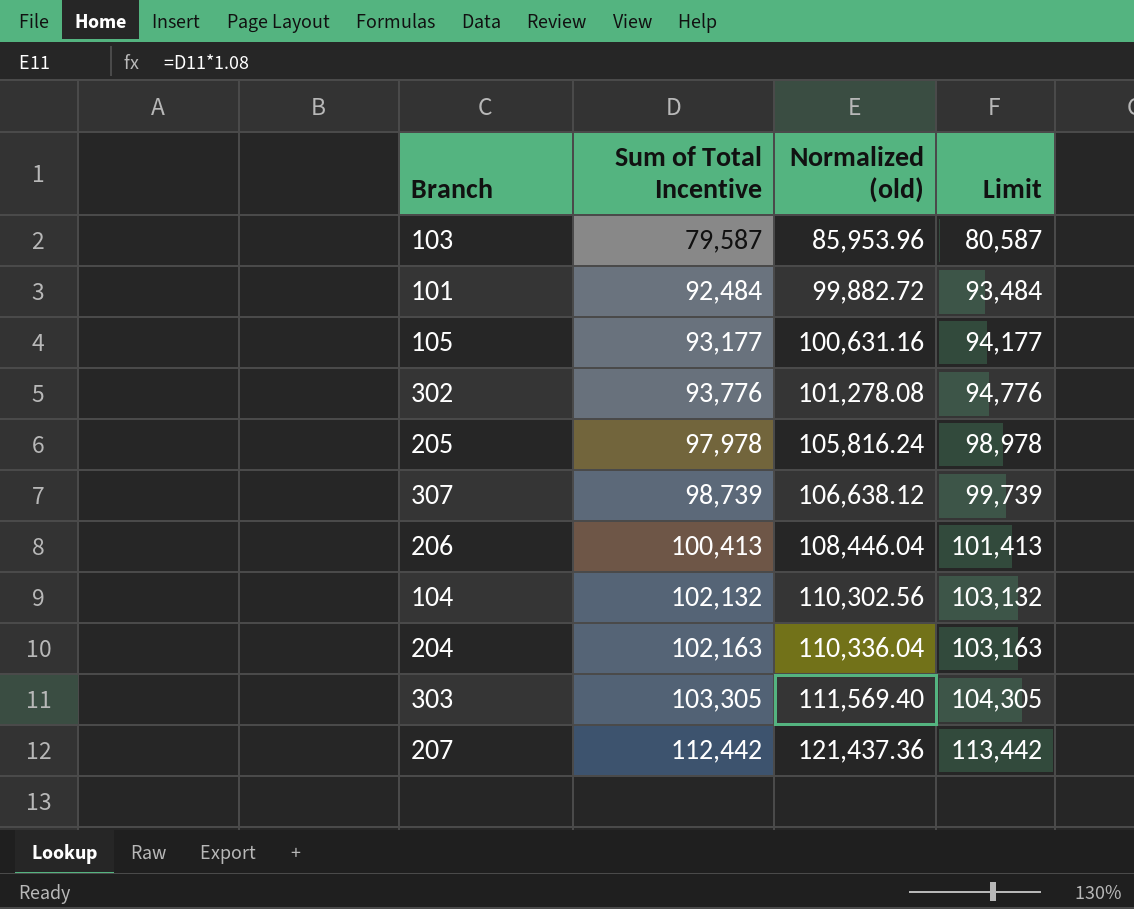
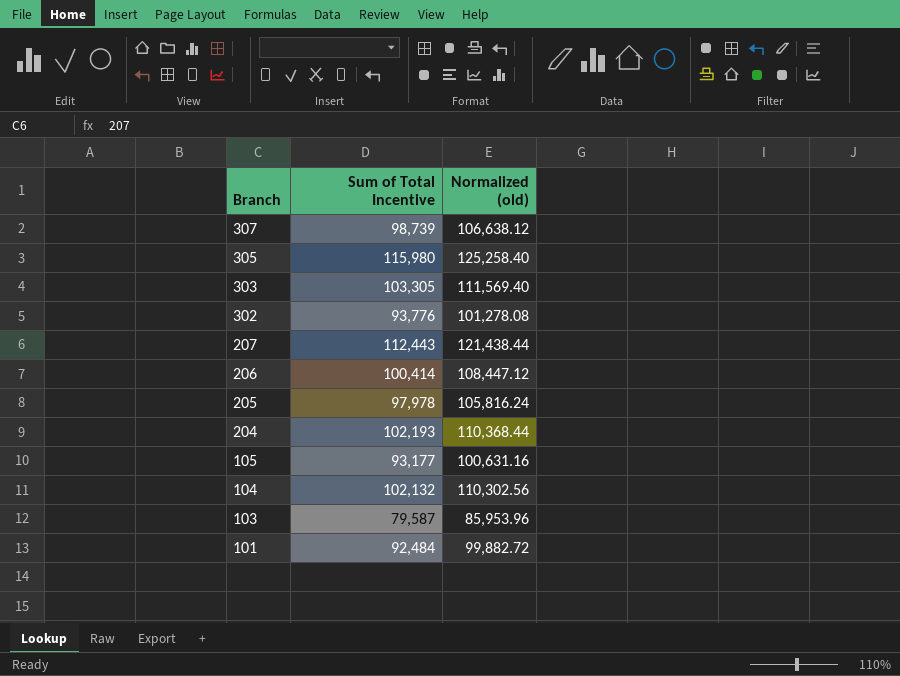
row order: Sum of Total Incentive ascending -> Branch descending
column Limit | formula: [Sum of Total Incentive] + 1000 -> none
row 305: none -> 115,980 | 125,258.40
207 | Sum of Total Incentive: 112,442 -> 112,443
207 | Normalized (old): 121,437.36 -> 121,438.44
206 | Sum of Total Incentive: 100,413 -> 100,414
206 | Normalized (old): 108,446.04 -> 108,447.12
204 | Sum of Total Incentive: 102,163 -> 102,193
204 | Normalized (old): 110,336.04 -> 110,368.44

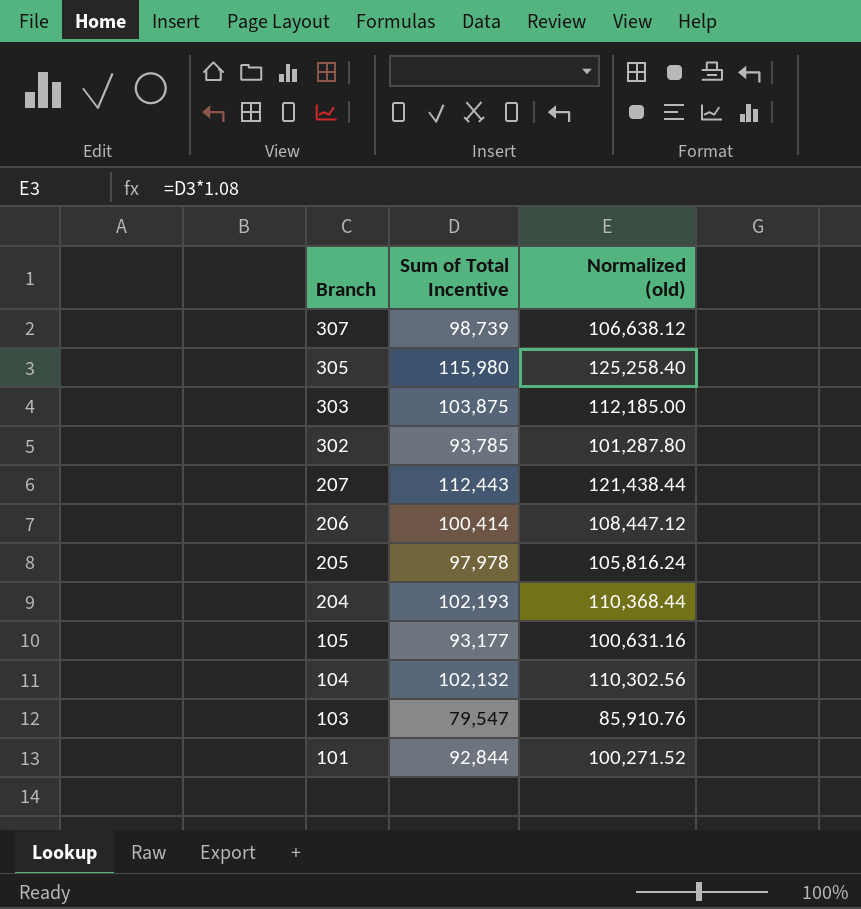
303 | Sum of Total Incentive: 103,305 -> 103,875
303 | Normalized (old): 111,569.40 -> 112,185.00
302 | Sum of Total Incentive: 93,776 -> 93,785
302 | Normalized (old): 101,278.08 -> 101,287.80
103 | Sum of Total Incentive: 79,587 -> 79,547
103 | Normalized (old): 85,953.96 -> 85,910.76
101 | Sum of Total Incentive: 92,484 -> 92,844
101 | Normalized (old): 99,882.72 -> 100,271.52

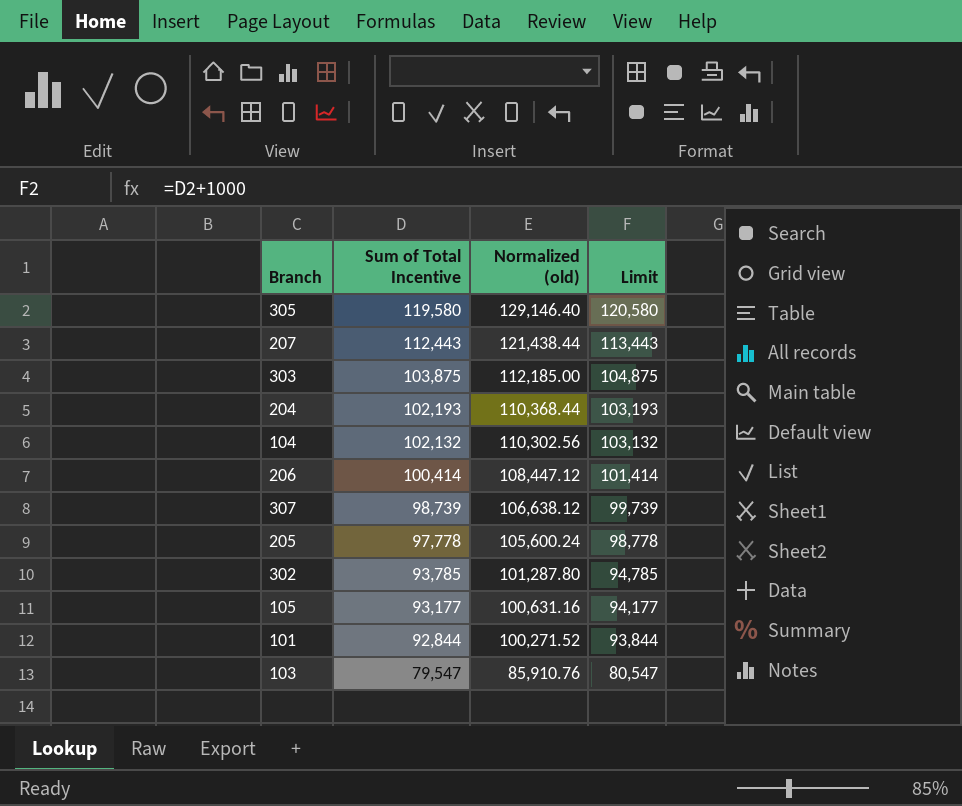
row order: Branch descending -> Sum of Total Incentive descending
column Limit | formula: none -> [Sum of Total Incentive] + 1000
305 | Sum of Total Incentive: 115,980 -> 119,580
305 | Normalized (old): 125,258.40 -> 129,146.40
205 | Sum of Total Incentive: 97,978 -> 97,778
205 | Normalized (old): 105,816.24 -> 105,600.24

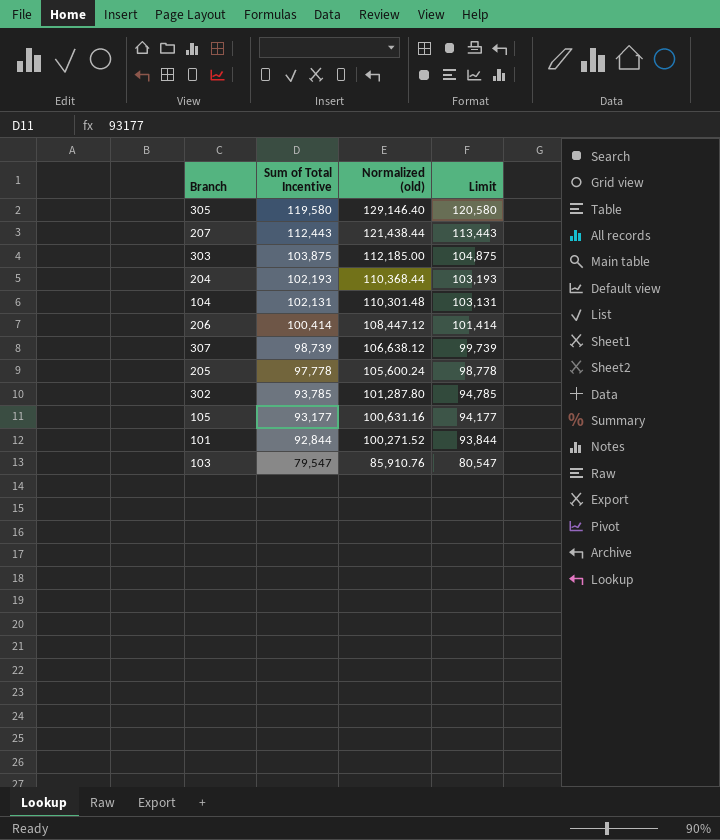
104 | Sum of Total Incentive: 102,132 -> 102,131
104 | Normalized (old): 110,302.56 -> 110,301.48
104 | Limit: 103,132 -> 103,131

